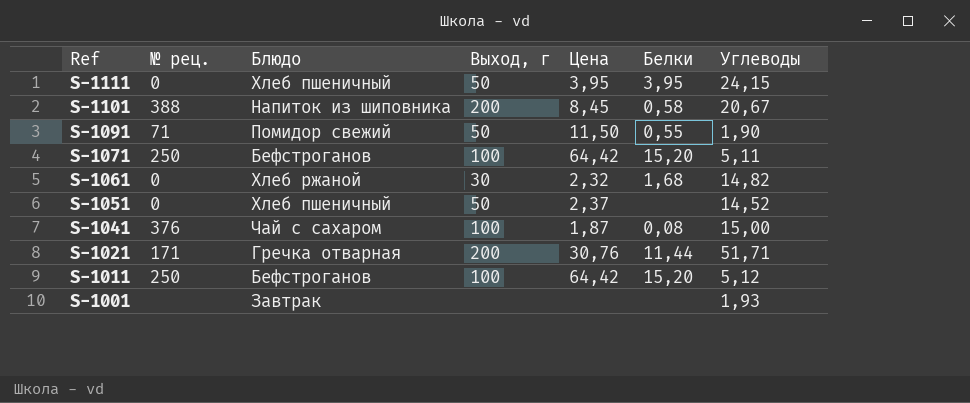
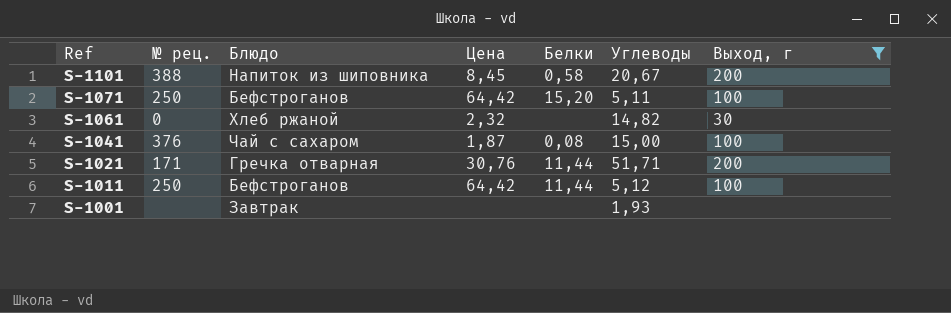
filter: none -> Выход, г != 50
column Выход, г | position: 4 -> 7
S-1061 | Белки: 1,68 -> none
S-1011 | Белки: 15,20 -> 11,44

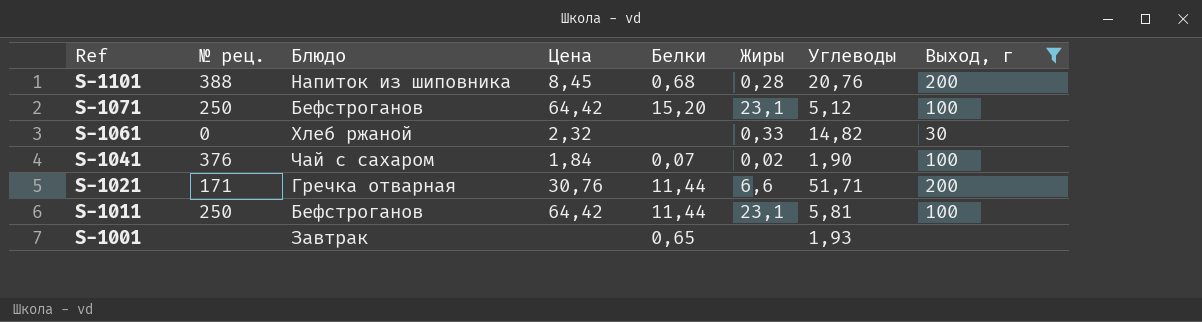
column Жиры | position: none -> 6
S-1101 | Белки: 0,58 -> 0,68
S-1101 | Углеводы: 20,67 -> 20,76
S-1071 | Углеводы: 5,11 -> 5,12
S-1041 | Цена: 1,87 -> 1,84
S-1041 | Белки: 0,08 -> 0,07
S-1041 | Углеводы: 15,00 -> 1,90
S-1011 | Углеводы: 5,12 -> 5,81
S-1001 | Белки: none -> 0,65

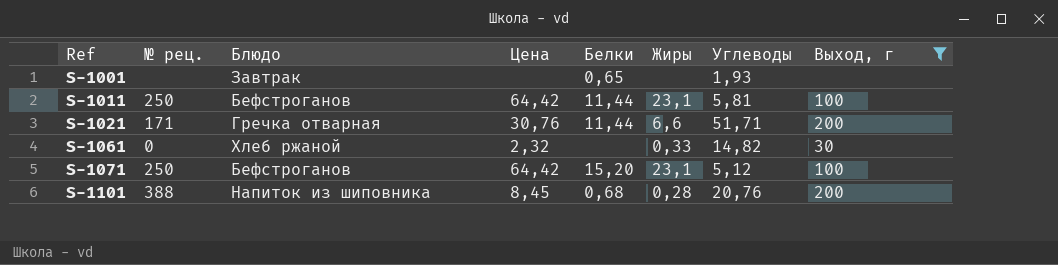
row order: Ref descending -> Ref ascending
row S-1041: 376 | Чай с сахаром | 1,84 | 0,07 | 0,02 | 1,90 | 100 -> none

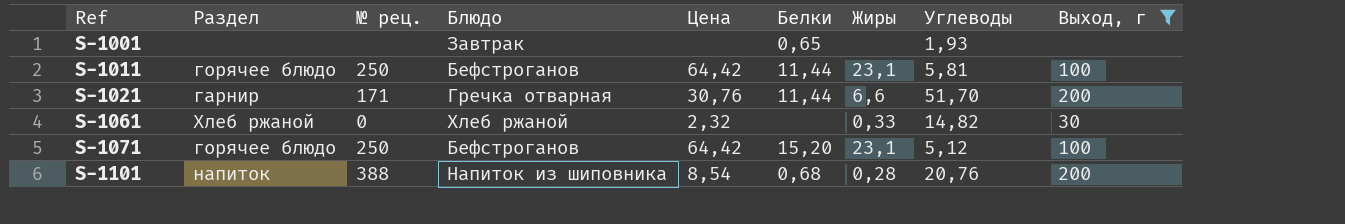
column Раздел | position: none -> 2
S-1021 | Углеводы: 51,71 -> 51,70
S-1101 | Цена: 8,45 -> 8,54

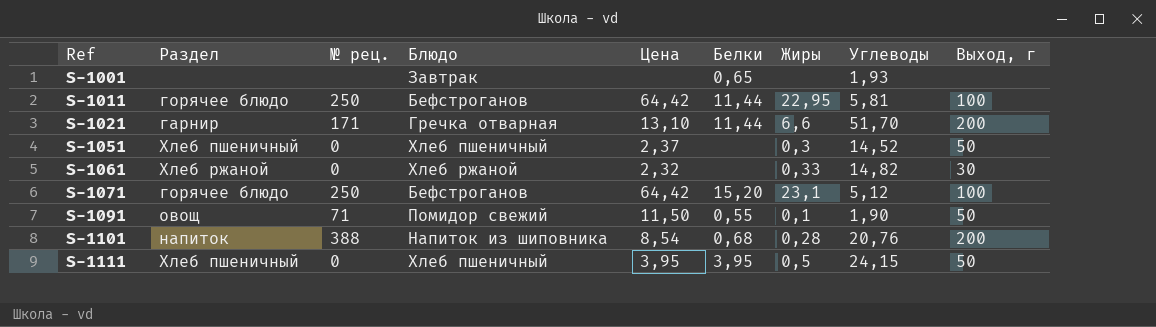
filter: Выход, г != 50 -> none
S-1011 | Жиры: 23,1 -> 22,95
S-1021 | Цена: 30,76 -> 13,10

